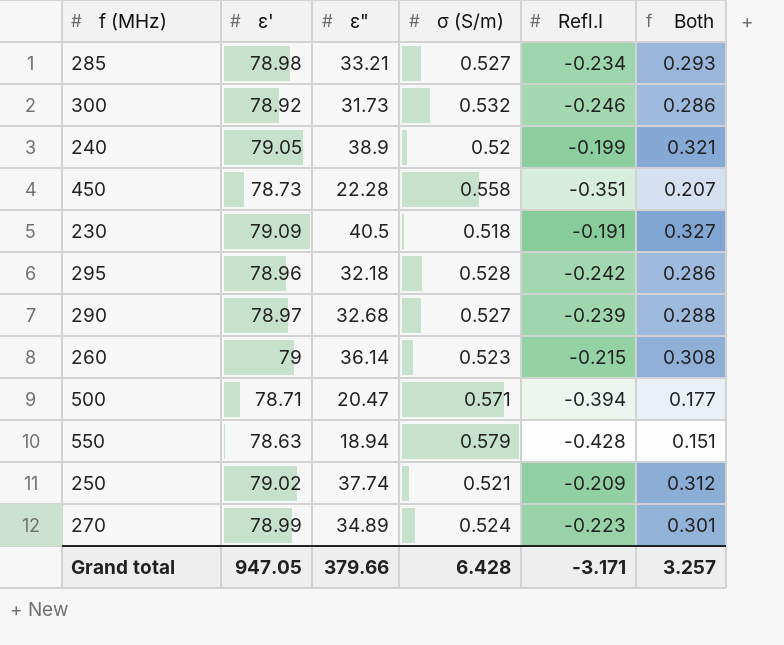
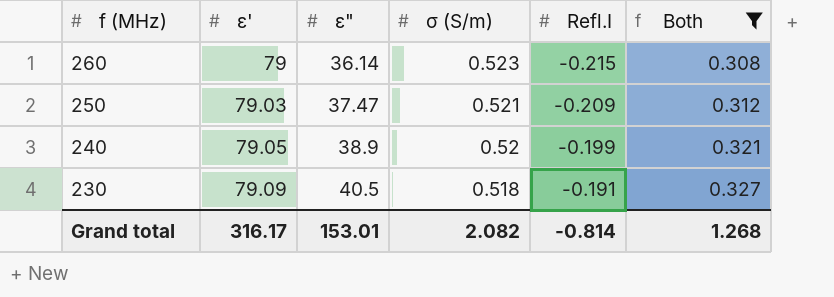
filter: none -> Both >= 0.308
row order: none -> f (MHz) descending
250 | ε': 79.02 -> 79.03
250 | ε": 37.74 -> 37.47
Grand total | ε': 947.05 -> 316.17
Grand total | ε": 379.66 -> 153.01
Grand total | σ (S/m): 6.428 -> 2.082
Grand total | Refl.I: -3.171 -> -0.814
Grand total | Both: 3.257 -> 1.268

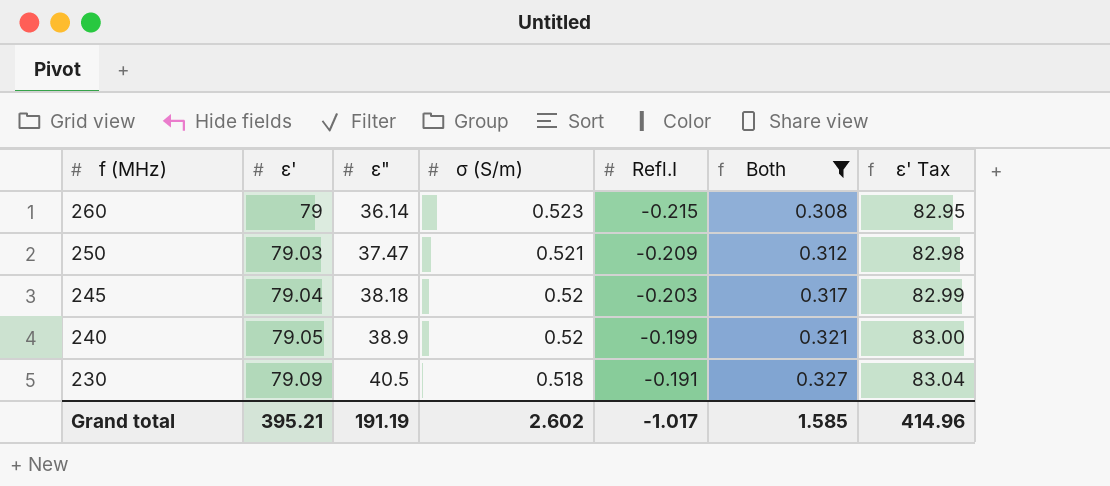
column ε' Tax | formula: none -> [ε'] * 1.05
row 245: none -> 79.04 | 38.18 | 0.52 | -0.203 | 0.317 | 82.99
Grand total | ε': 316.17 -> 395.21
Grand total | ε": 153.01 -> 191.19
Grand total | σ (S/m): 2.082 -> 2.602
Grand total | Refl.I: -0.814 -> -1.017
Grand total | Both: 1.268 -> 1.585

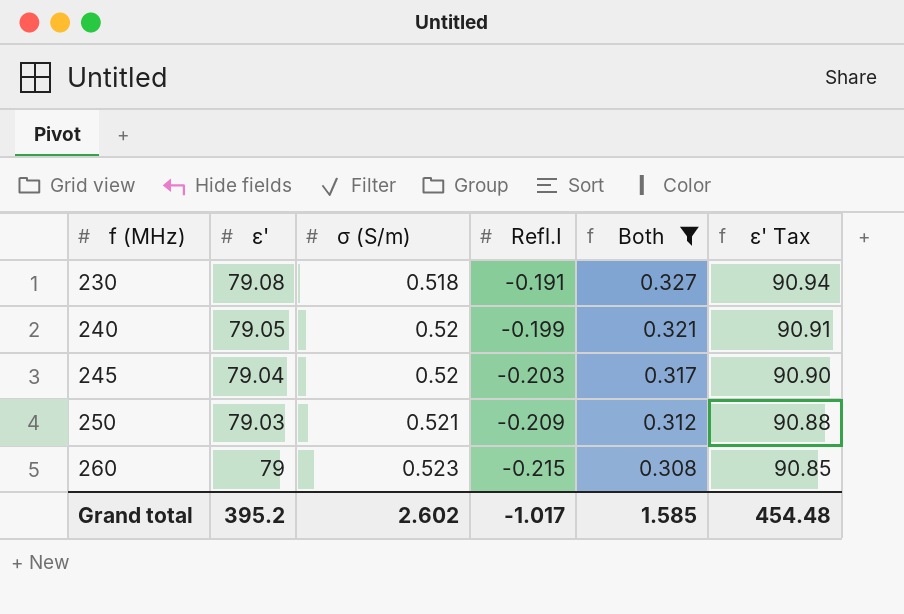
row order: f (MHz) descending -> f (MHz) ascending
column ε" | position: 3 -> none
column ε' Tax | formula: [ε'] * 1.05 -> [ε'] * 1.15
230 | ε': 79.09 -> 79.08
Grand total | ε': 395.21 -> 395.2
Grand total | ε' Tax: 414.96 -> 454.48

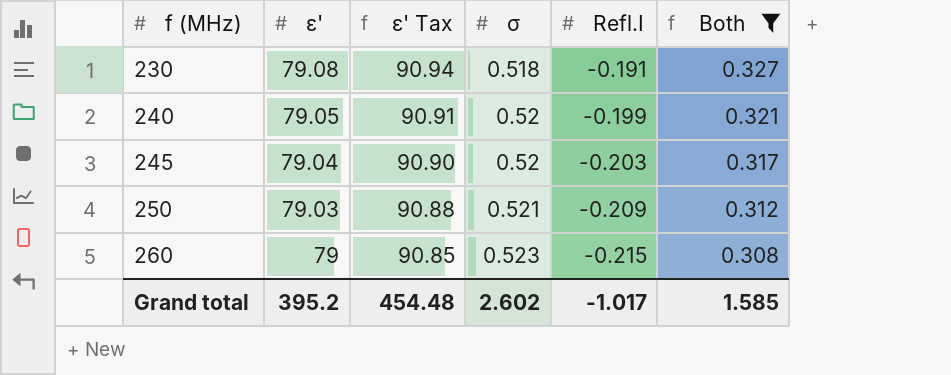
column ε' Tax | position: 6 -> 3
column name: σ (S/m) -> σ

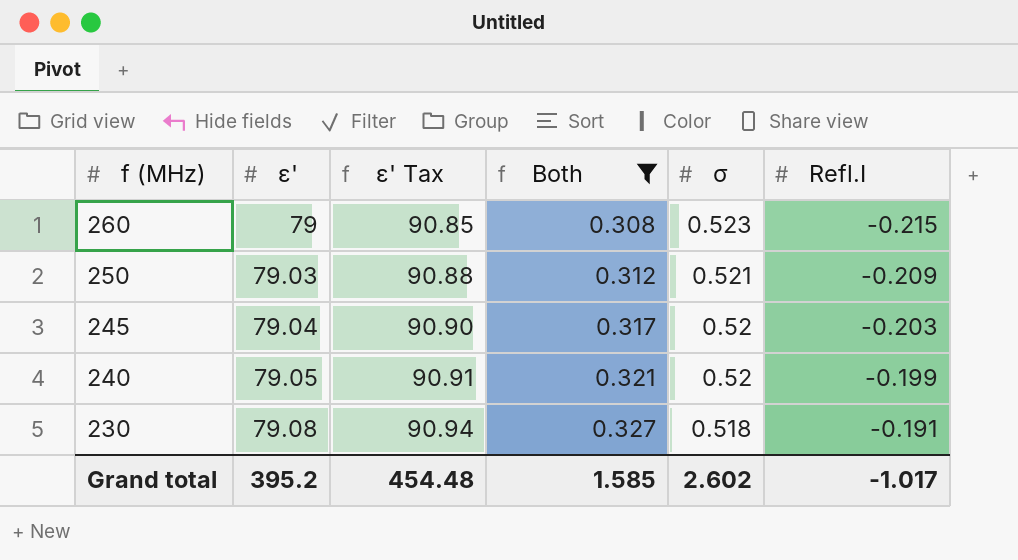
row order: f (MHz) ascending -> f (MHz) descending
column Both | position: 6 -> 4

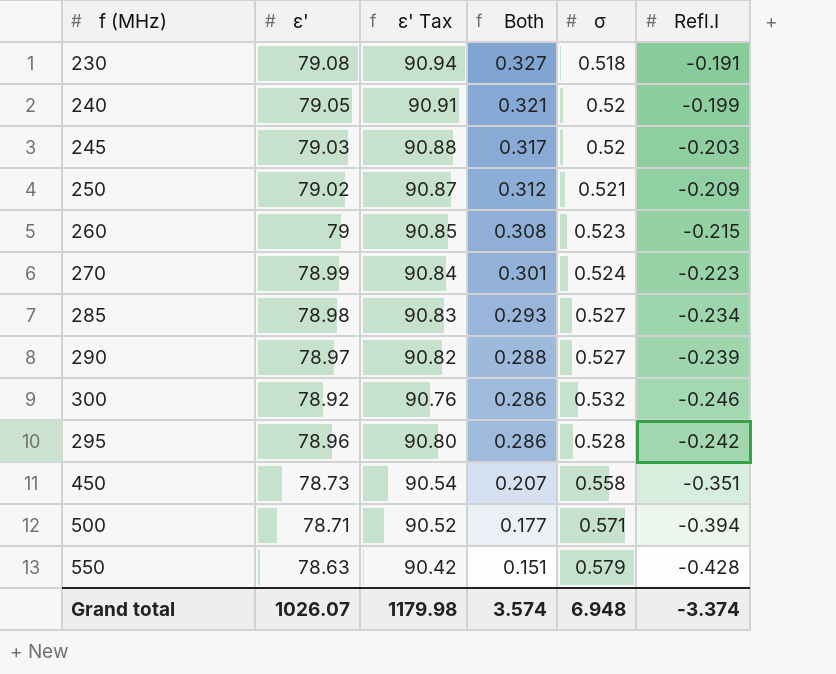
filter: Both >= 0.308 -> none
row order: f (MHz) descending -> Both descending
245 | ε': 79.04 -> 79.03
245 | ε' Tax: 90.90 -> 90.88
250 | ε': 79.03 -> 79.02
250 | ε' Tax: 90.88 -> 90.87
Grand total | ε': 395.2 -> 1026.07
Grand total | ε' Tax: 454.48 -> 1179.98
Grand total | Both: 1.585 -> 3.574
Grand total | σ: 2.602 -> 6.948
Grand total | Refl.I: -1.017 -> -3.374

